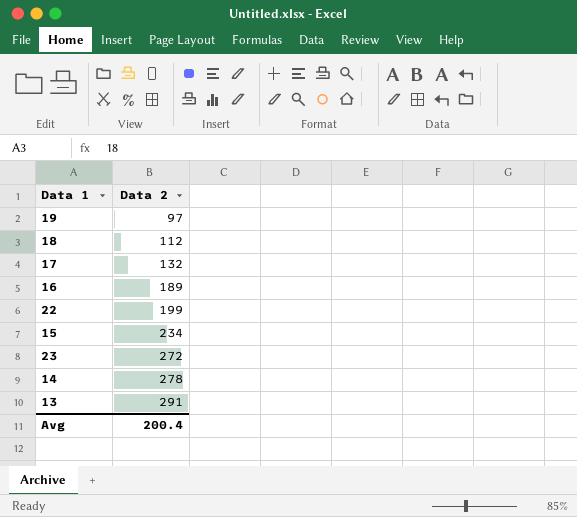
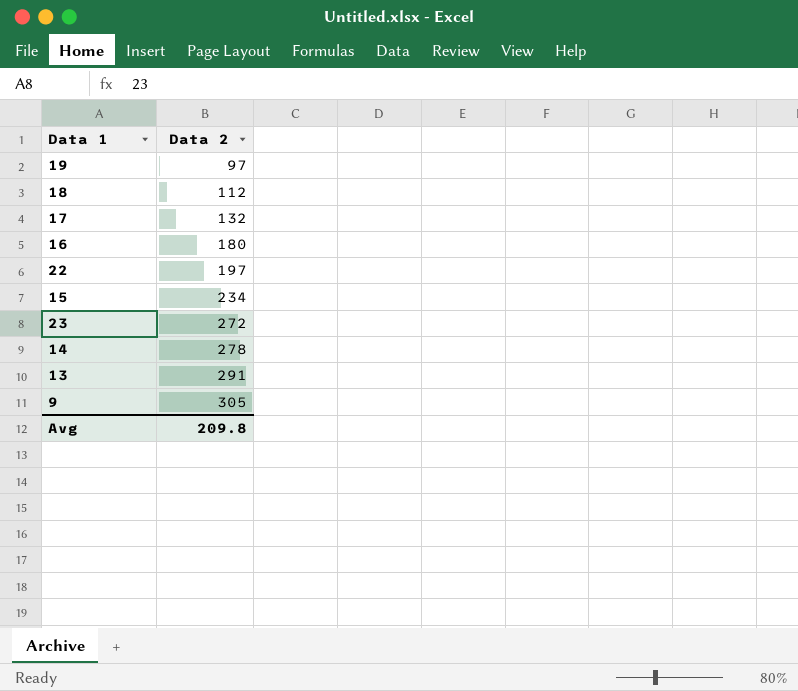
16 | Data 2: 189 -> 180
22 | Data 2: 199 -> 197
row 9: none -> 305
Avg | Data 2: 200.4 -> 209.8

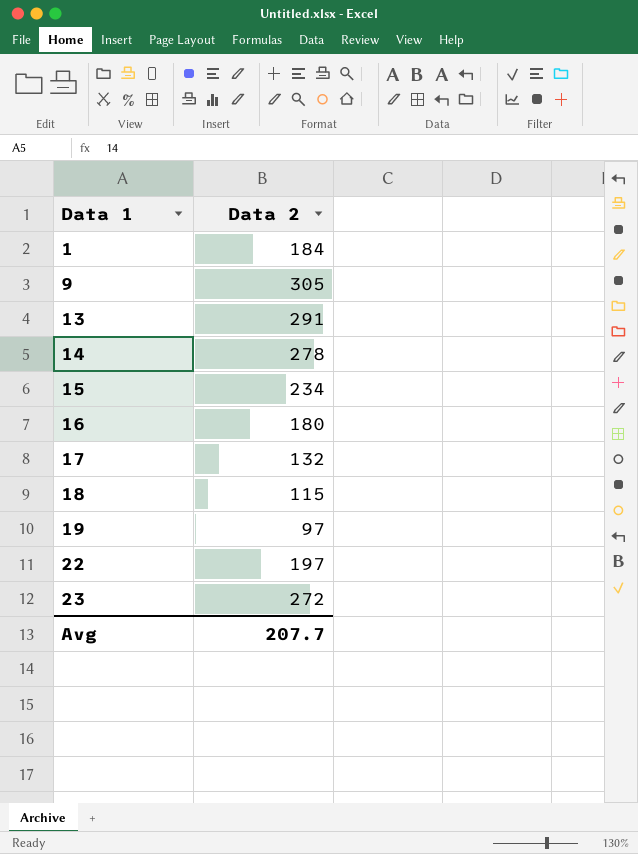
row order: Data 2 ascending -> Data 1 ascending
row 1: none -> 184
18 | Data 2: 112 -> 115
Avg | Data 2: 209.8 -> 207.7

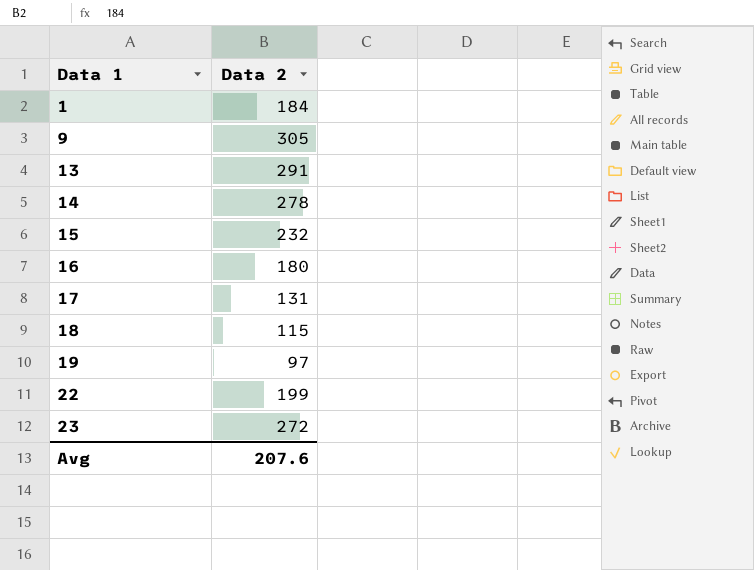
15 | Data 2: 234 -> 232
17 | Data 2: 132 -> 131
22 | Data 2: 197 -> 199
Avg | Data 2: 207.7 -> 207.6

